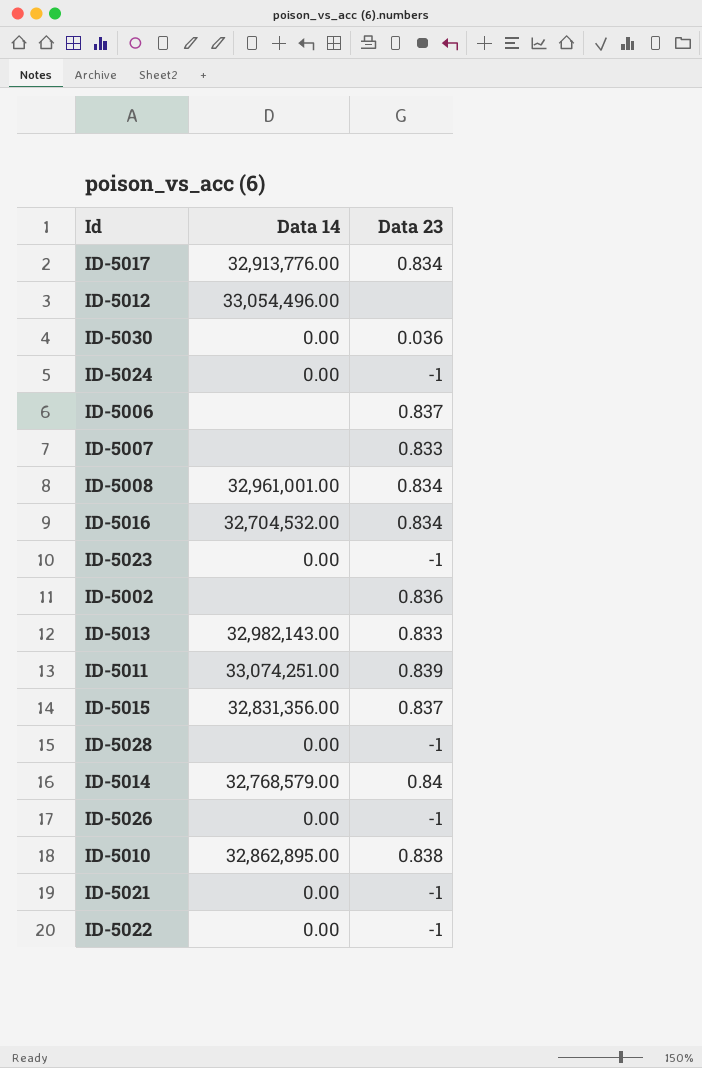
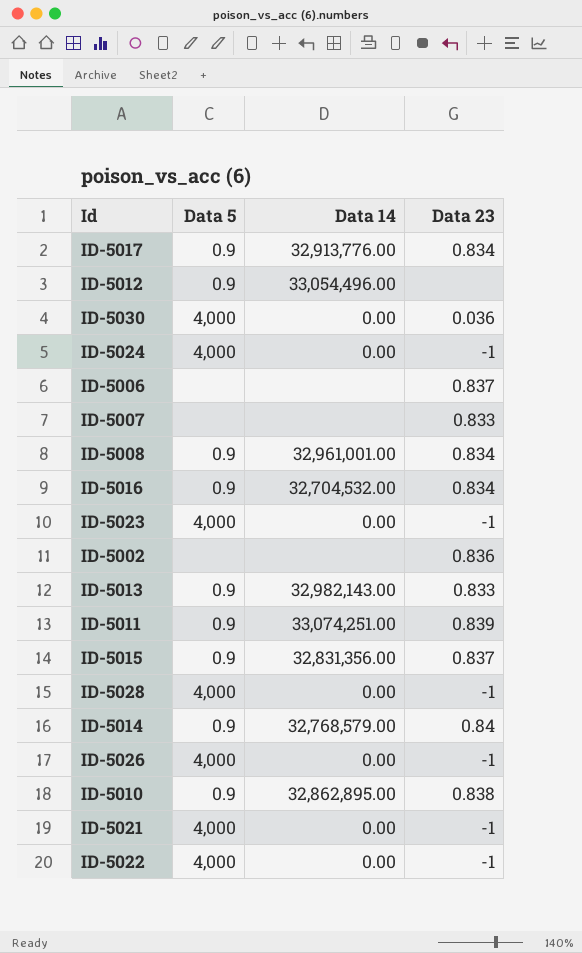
column Data 5 | position: none -> 2

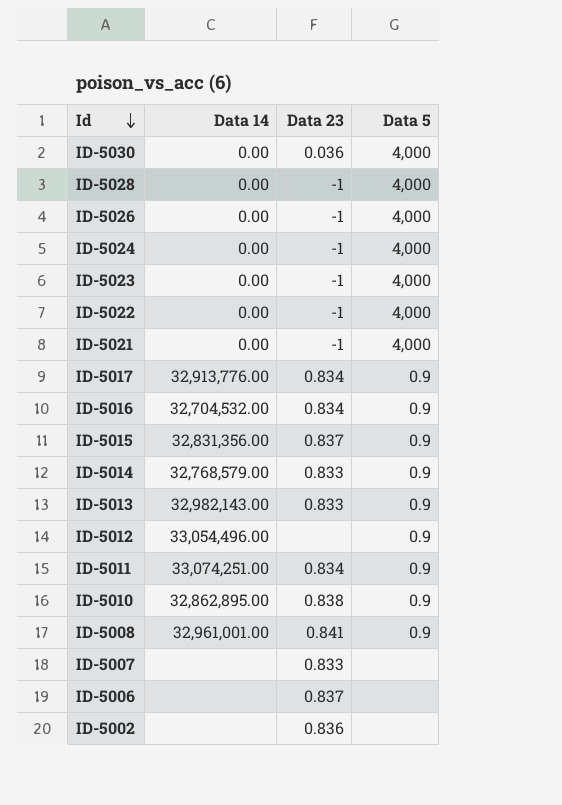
row order: none -> Id descending
column Data 5 | position: 2 -> 4
ID-5014 | Data 23: 0.84 -> 0.833
ID-5011 | Data 23: 0.839 -> 0.834
ID-5008 | Data 23: 0.834 -> 0.841

